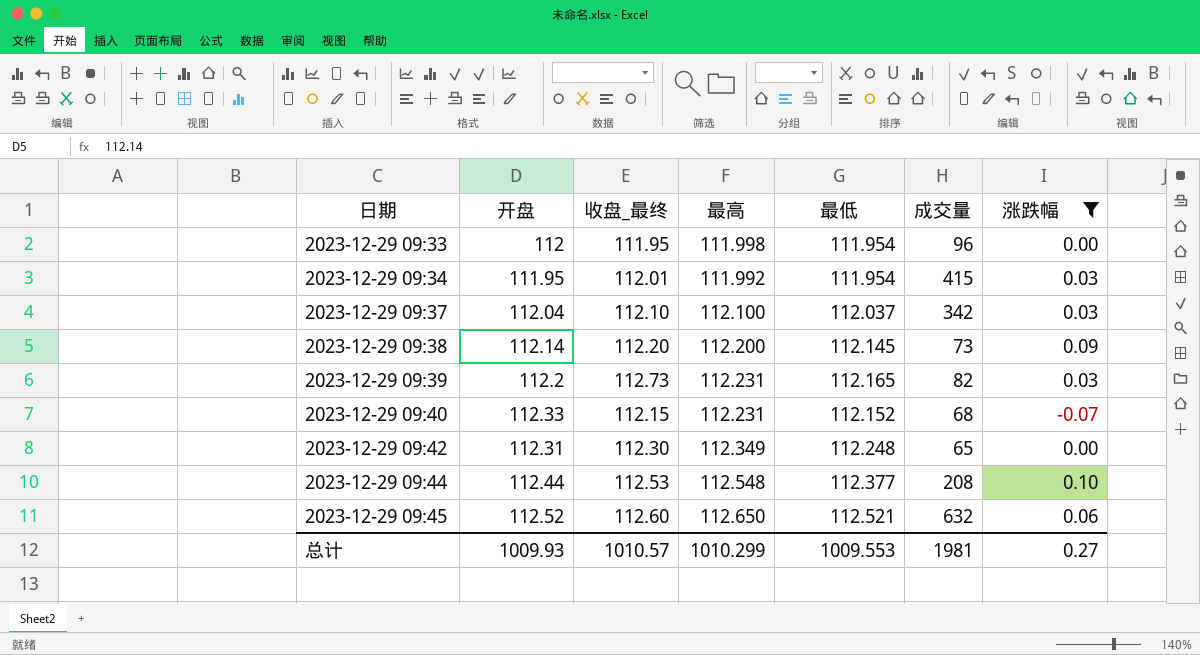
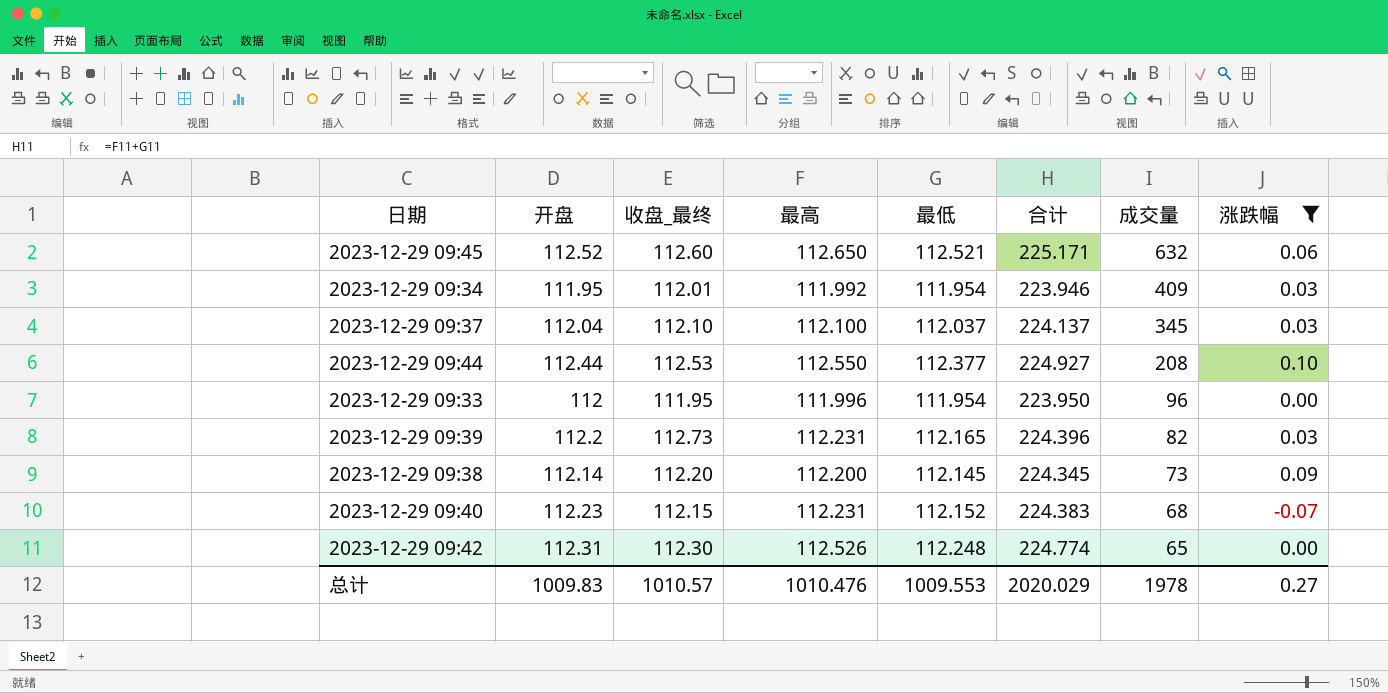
row order: 日期 ascending -> 成交量 descending
column 合计 | formula: none -> [最高] + [最低]
2023-12-29 09:34 | 成交量: 415 -> 409
2023-12-29 09:37 | 成交量: 342 -> 345
2023-12-29 09:44 | 最高: 112.548 -> 112.550
2023-12-29 09:33 | 最高: 111.998 -> 111.996
2023-12-29 09:40 | 开盘: 112.33 -> 112.23
2023-12-29 09:42 | 最高: 112.349 -> 112.526
总计 | 开盘: 1009.93 -> 1009.83
总计 | 最高: 1010.299 -> 1010.476
总计 | 成交量: 1981 -> 1978

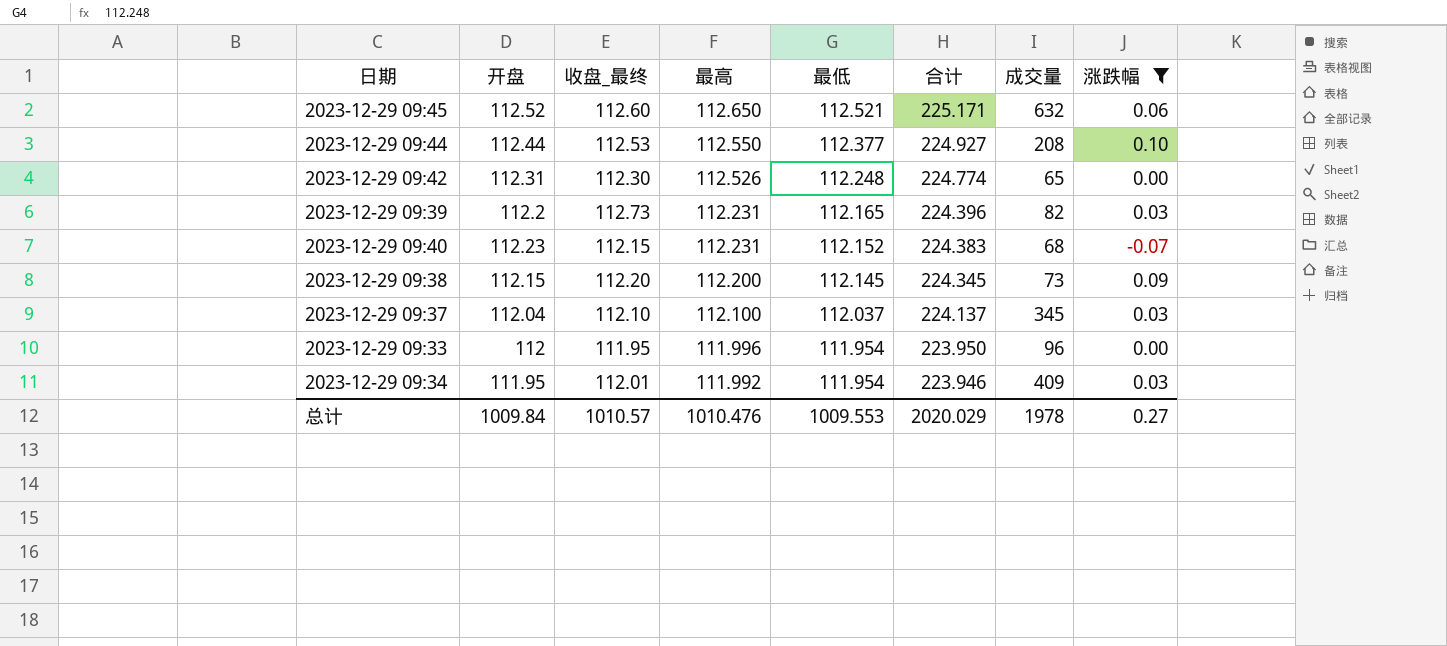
row order: 成交量 descending -> 最高 descending
2023-12-29 09:38 | 开盘: 112.14 -> 112.15
总计 | 开盘: 1009.83 -> 1009.84

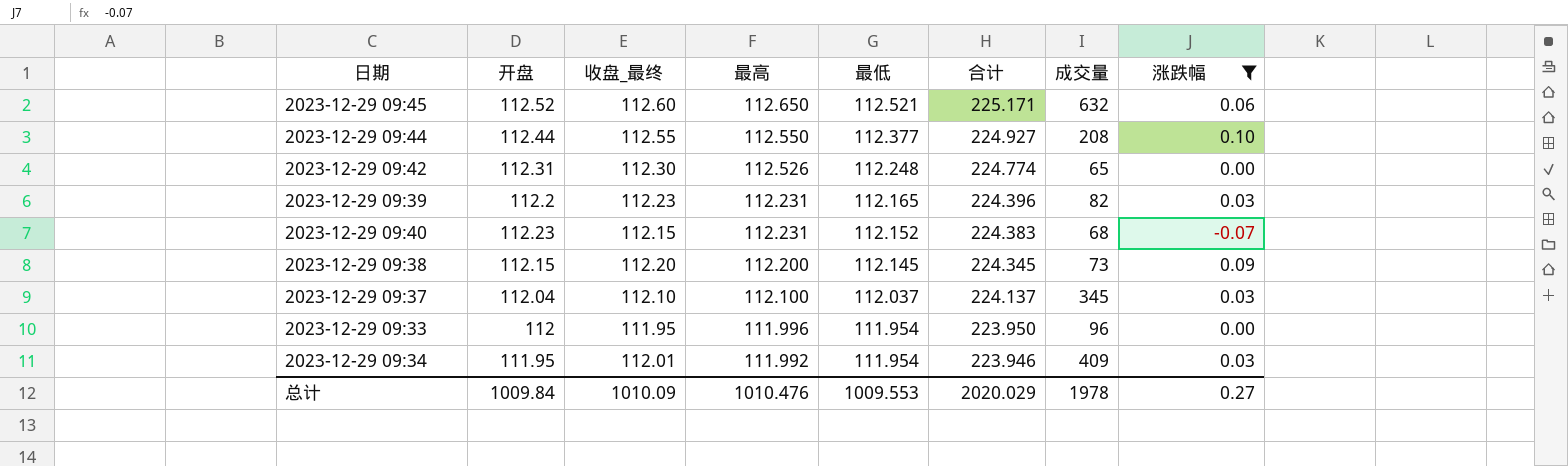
2023-12-29 09:44 | 收盘_最终: 112.53 -> 112.55
2023-12-29 09:39 | 收盘_最终: 112.73 -> 112.23
总计 | 收盘_最终: 1010.57 -> 1010.09

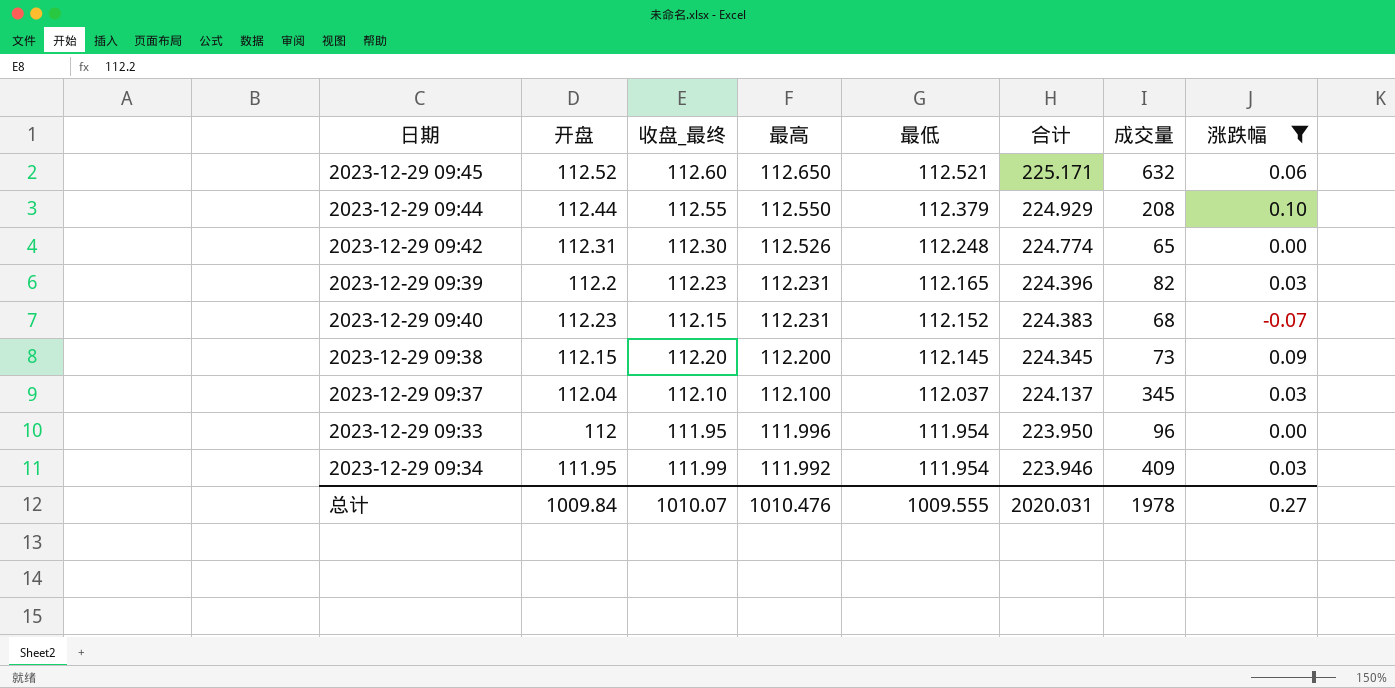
2023-12-29 09:44 | 最低: 112.377 -> 112.379
2023-12-29 09:44 | 合计: 224.927 -> 224.929
2023-12-29 09:34 | 收盘_最终: 112.01 -> 111.99
总计 | 收盘_最终: 1010.09 -> 1010.07
总计 | 最低: 1009.553 -> 1009.555
总计 | 合计: 2020.029 -> 2020.031

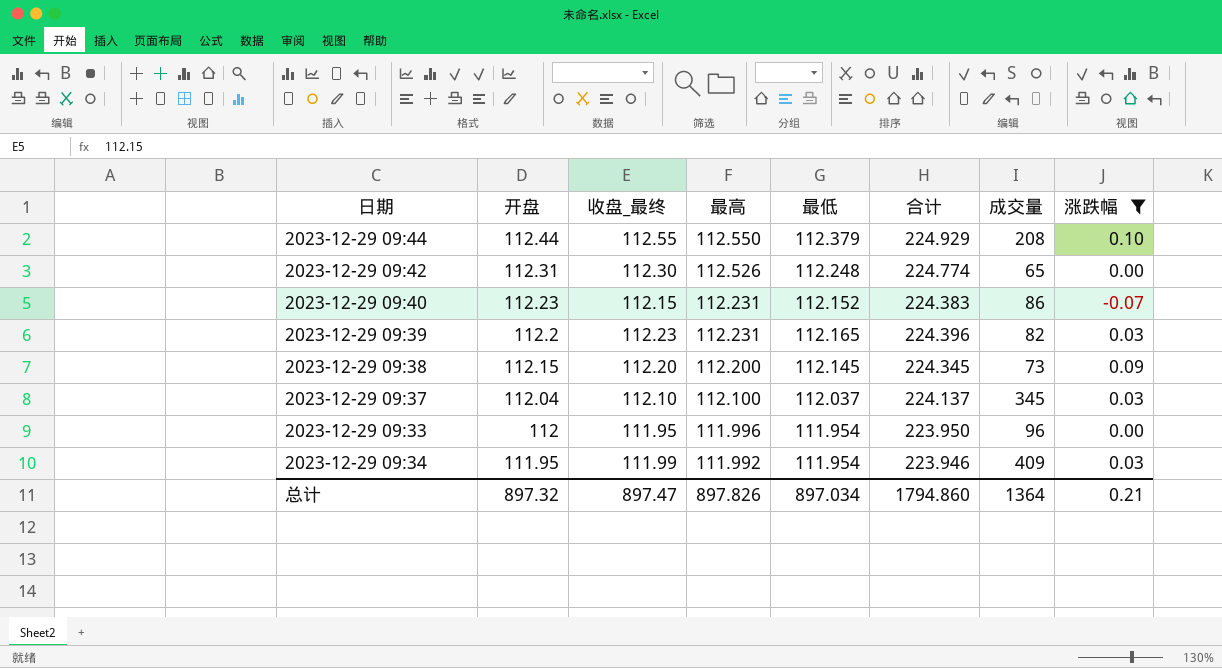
row order: 最高 descending -> 开盘 descending
row 2023-12-29 09:45: 112.52 | 112.60 | 112.650 | 112.521 | 225.171 | 632 | 0.06 -> none
2023-12-29 09:40 | 成交量: 68 -> 86
总计 | 开盘: 1009.84 -> 897.32
总计 | 收盘_最终: 1010.07 -> 897.47
总计 | 最高: 1010.476 -> 897.826
总计 | 最低: 1009.555 -> 897.034
总计 | 合计: 2020.031 -> 1794.860
总计 | 成交量: 1978 -> 1364
总计 | 涨跌幅: 0.27 -> 0.21

